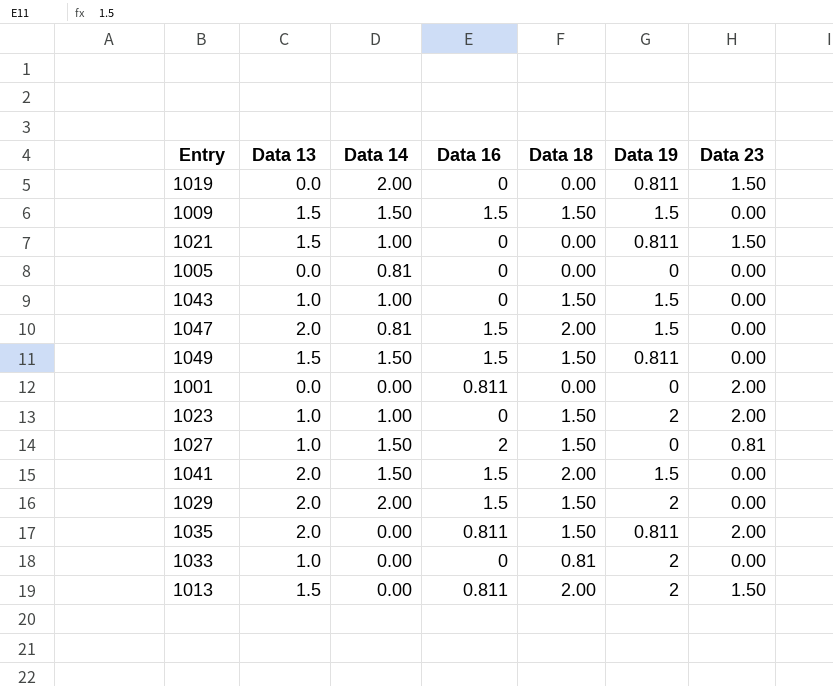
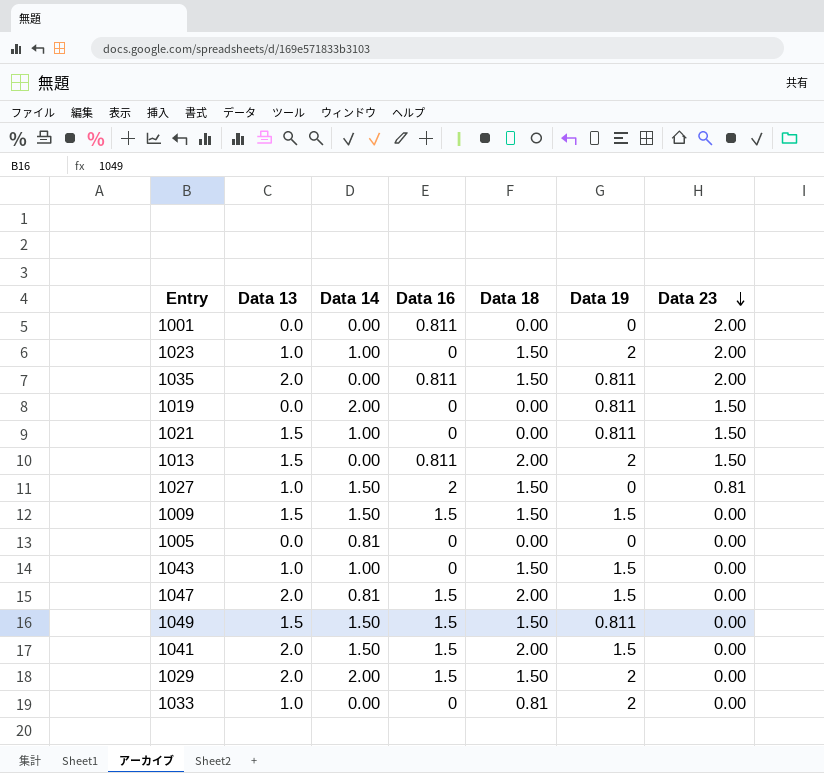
row order: none -> Data 23 descending

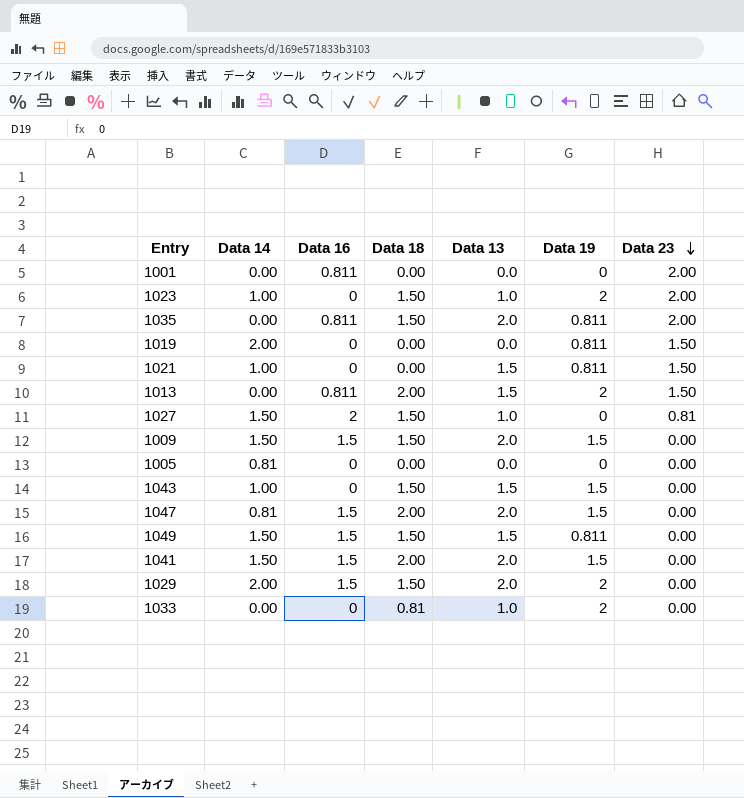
column Data 13 | position: 2 -> 5
1009 | Data 13: 1.5 -> 2.0
1043 | Data 13: 1.0 -> 1.5

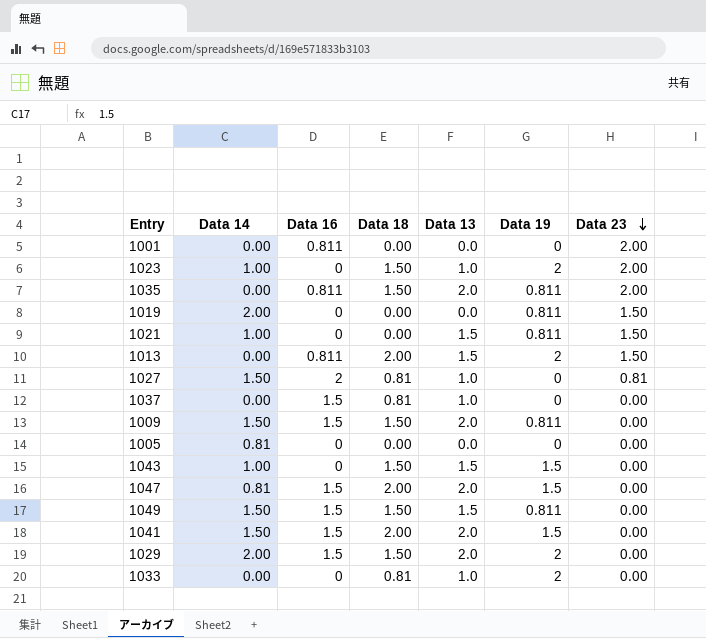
1027 | Data 18: 1.50 -> 0.81
row 1037: none -> 0.00 | 1.5 | 0.81 | 1.0 | 0 | 0.00
1009 | Data 19: 1.5 -> 0.811

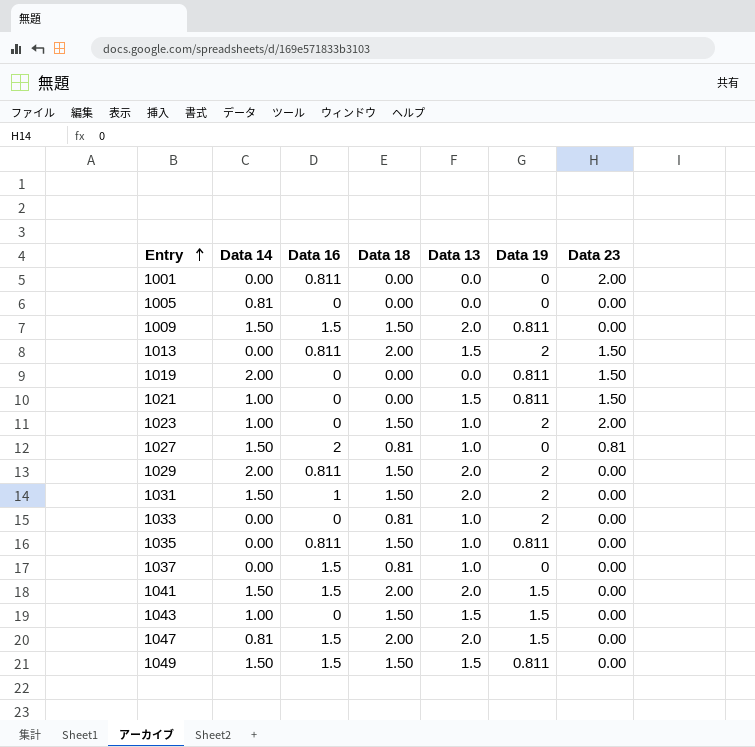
row order: Data 23 descending -> Entry ascending
1029 | Data 16: 1.5 -> 0.811
row 1031: none -> 1.50 | 1 | 1.50 | 2.0 | 2 | 0.00
1035 | Data 13: 2.0 -> 1.0
1035 | Data 23: 2.00 -> 0.00

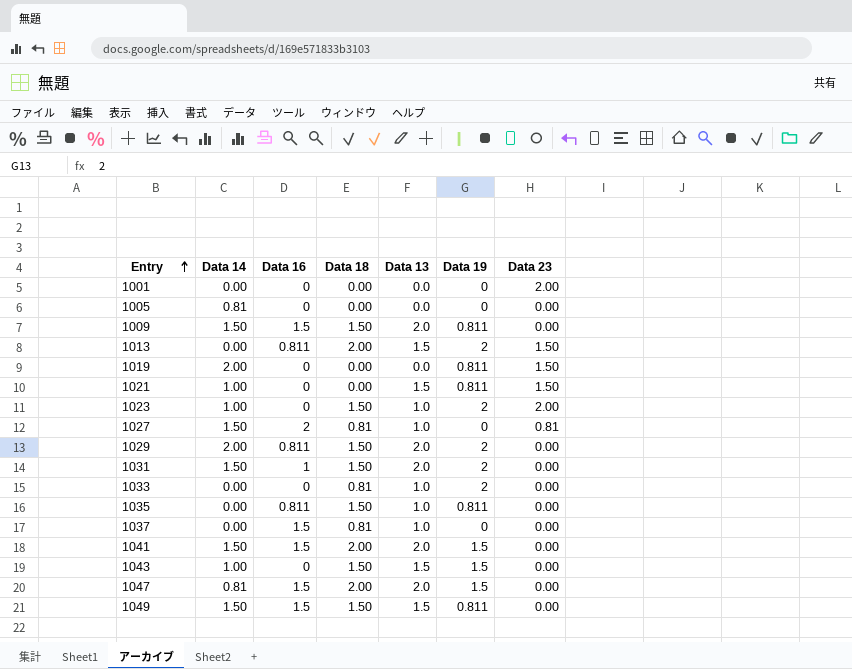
1001 | Data 16: 0.811 -> 0

